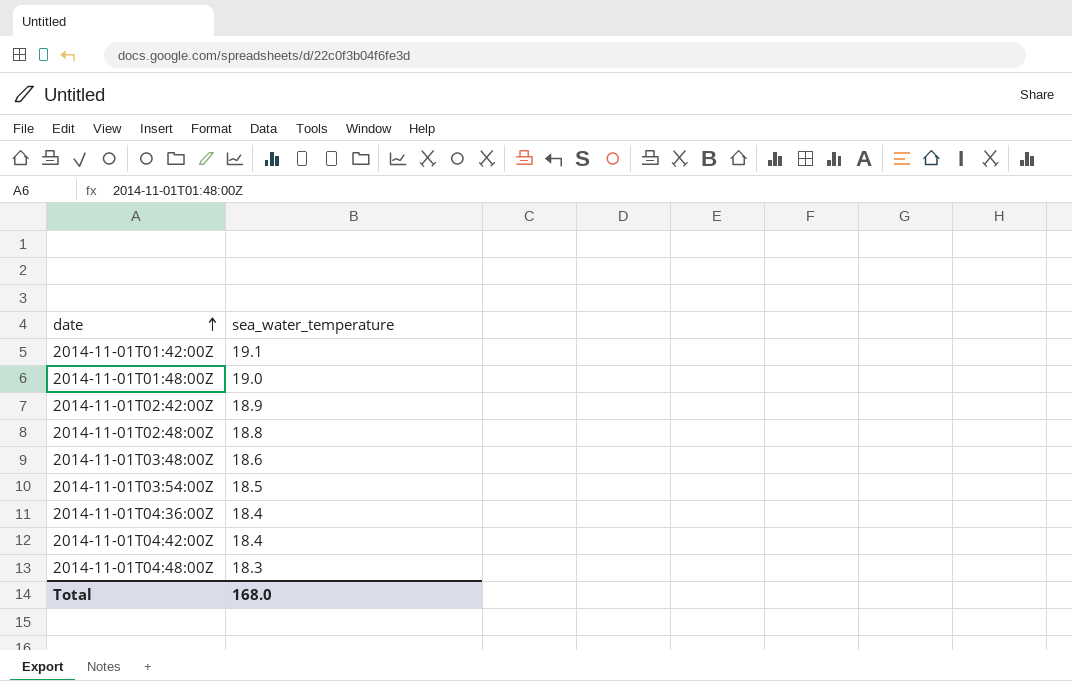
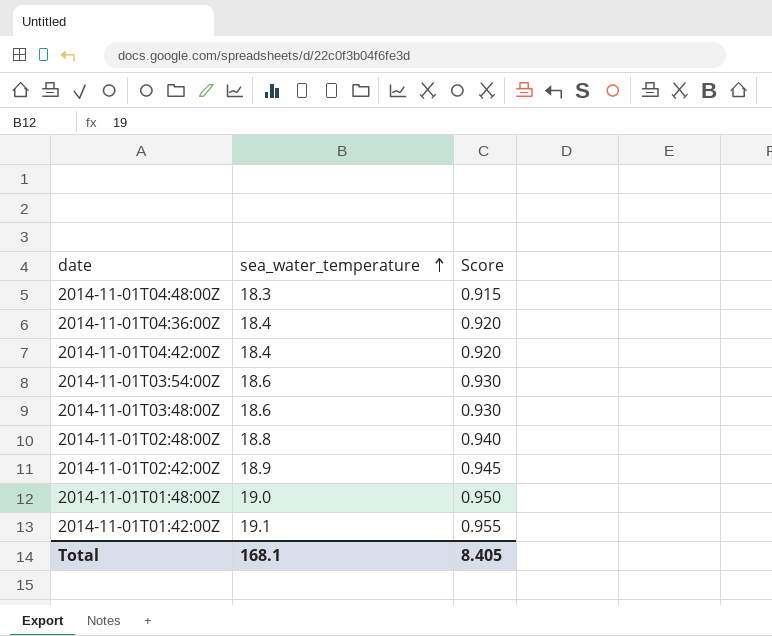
row order: date ascending -> sea_water_temperature ascending
column Score | formula: none -> [sea_water_temperature] * 0.05
2014-11-01T03:54:00Z | sea_water_temperature: 18.5 -> 18.6
Total | sea_water_temperature: 168.0 -> 168.1

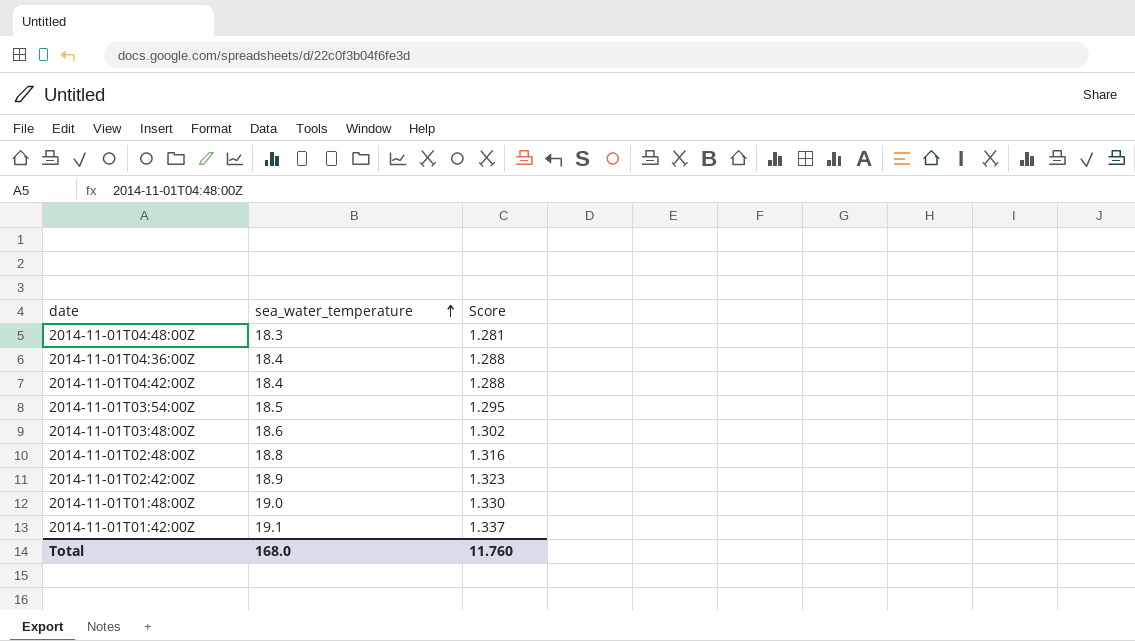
column Score | formula: [sea_water_temperature] * 0.05 -> [sea_water_temperature] * 0.07
2014-11-01T03:54:00Z | sea_water_temperature: 18.6 -> 18.5
Total | sea_water_temperature: 168.1 -> 168.0
Total | Score: 8.405 -> 11.760

